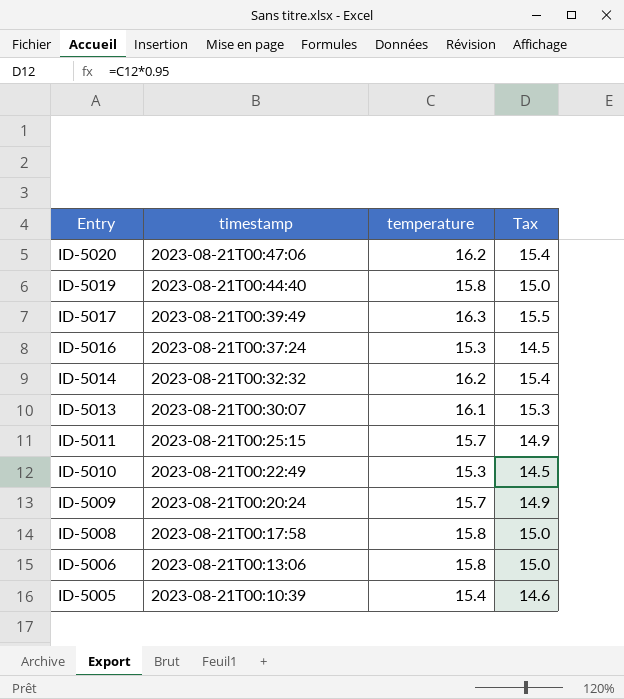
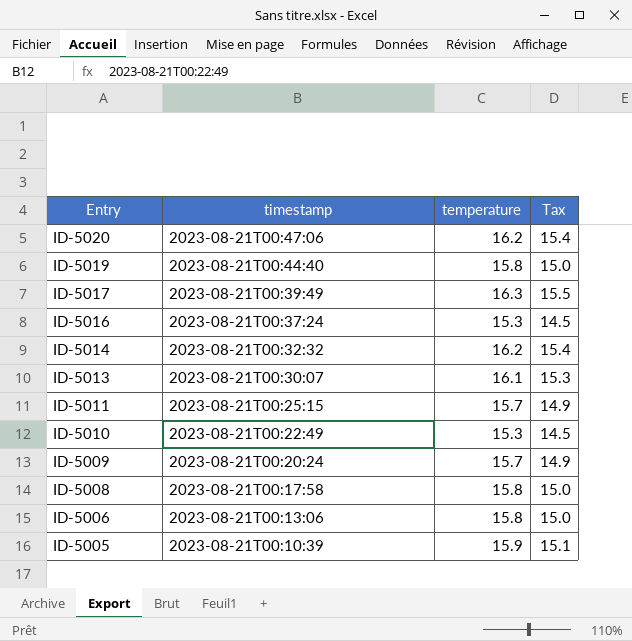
ID-5005 | temperature: 15.4 -> 15.9
ID-5005 | Tax: 14.6 -> 15.1

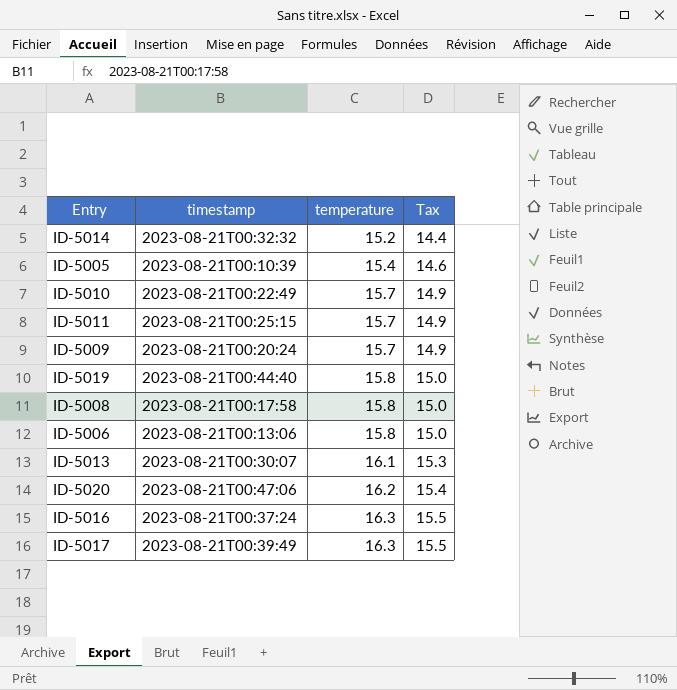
row order: Entry descending -> temperature ascending
ID-5014 | temperature: 16.2 -> 15.2
ID-5014 | Tax: 15.4 -> 14.4
ID-5005 | temperature: 15.9 -> 15.4
ID-5005 | Tax: 15.1 -> 14.6
ID-5010 | temperature: 15.3 -> 15.7
ID-5010 | Tax: 14.5 -> 14.9
ID-5016 | temperature: 15.3 -> 16.3
ID-5016 | Tax: 14.5 -> 15.5

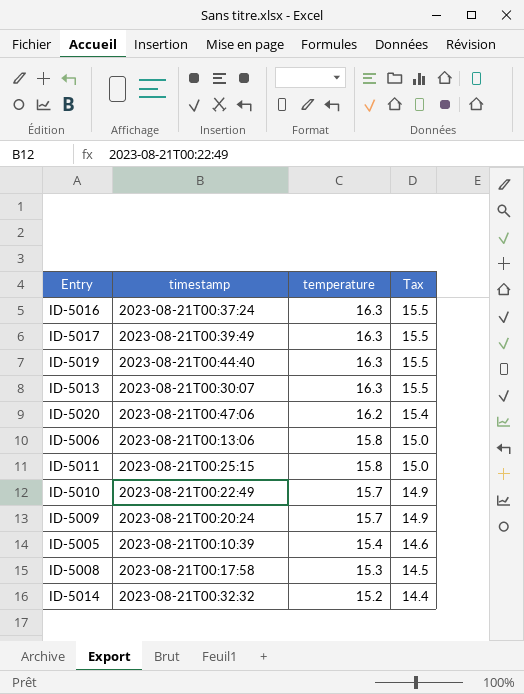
row order: temperature ascending -> temperature descending
ID-5019 | temperature: 15.8 -> 16.3
ID-5019 | Tax: 15.0 -> 15.5
ID-5013 | temperature: 16.1 -> 16.3
ID-5013 | Tax: 15.3 -> 15.5
ID-5011 | temperature: 15.7 -> 15.8
ID-5011 | Tax: 14.9 -> 15.0
ID-5008 | temperature: 15.8 -> 15.3
ID-5008 | Tax: 15.0 -> 14.5

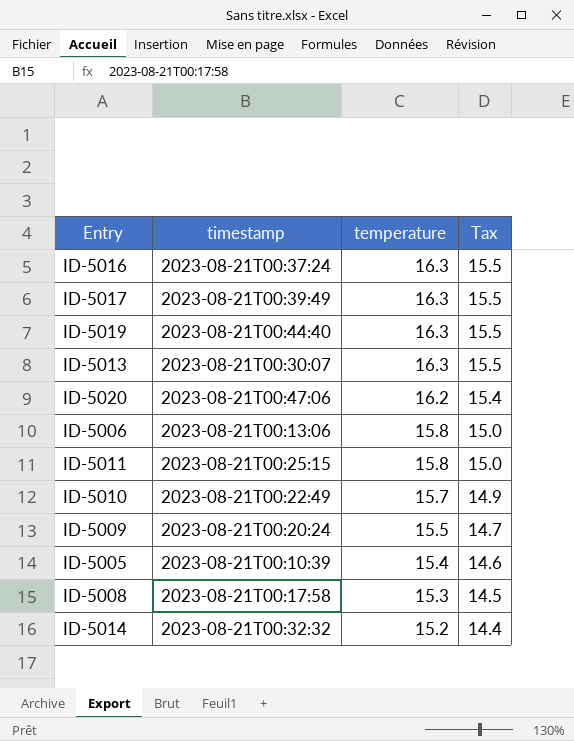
ID-5009 | temperature: 15.7 -> 15.5
ID-5009 | Tax: 14.9 -> 14.7

